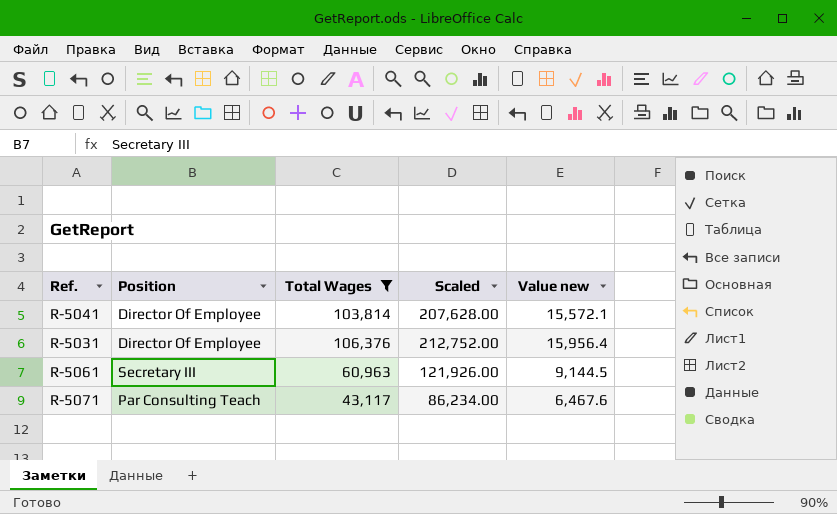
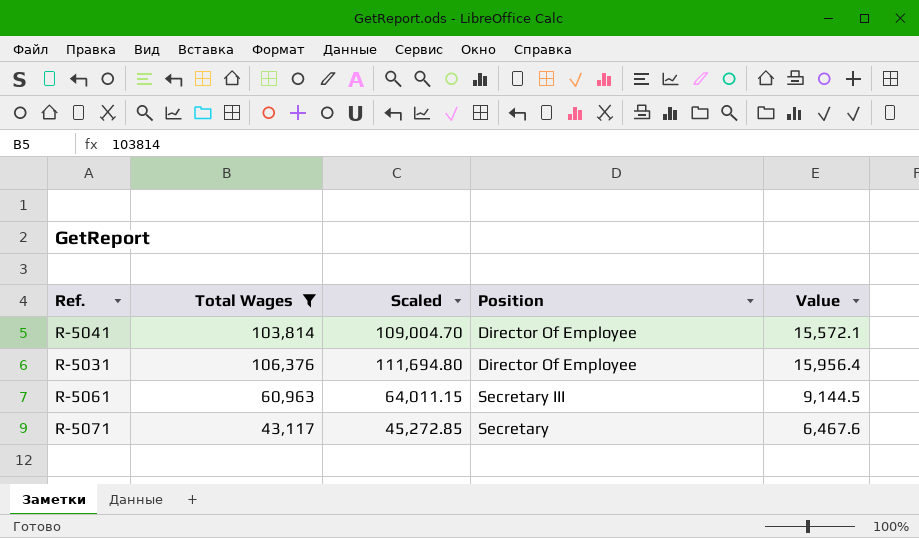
column Scaled | formula: [Total Wages] * 2 -> [Total Wages] * 1.05
column Position | position: 2 -> 4
column name: Value new -> Value
R-5071 | Position: Par Consulting Teach -> Secretary

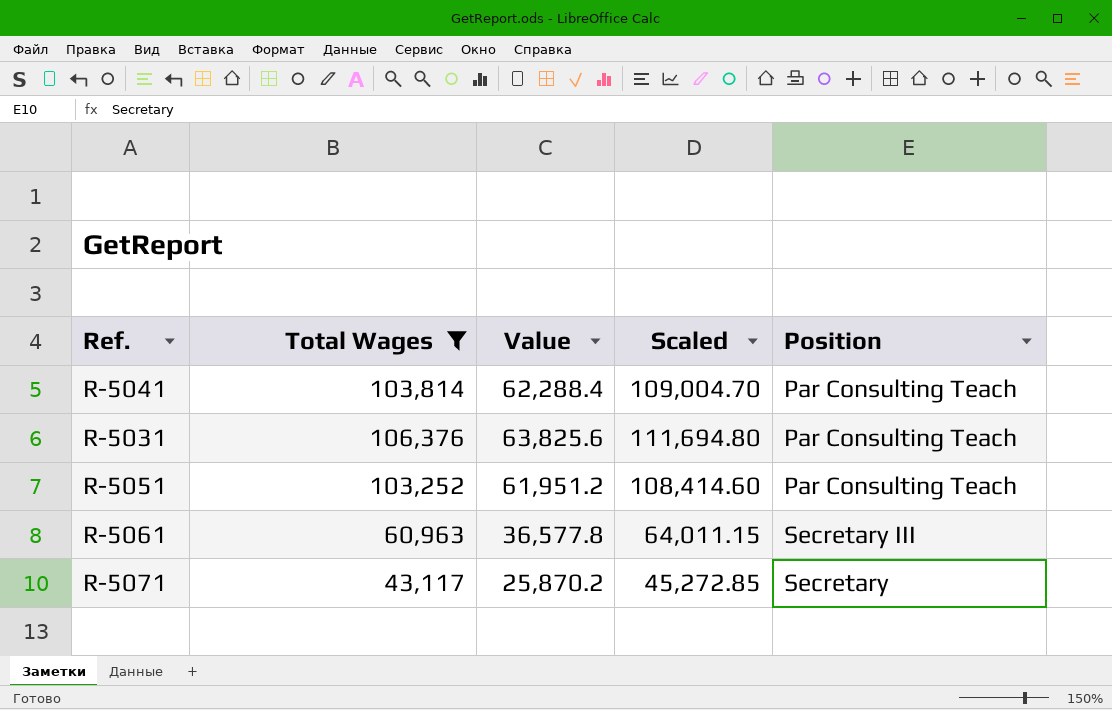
column Value | formula: [Total Wages] * 0.15 -> [Total Wages] * 0.6
column Value | position: 5 -> 3
R-5041 | Position: Director Of Employee -> Par Consulting Teach
R-5031 | Position: Director Of Employee -> Par Consulting Teach
row R-5051: none -> 103,252 | 61,951.2 | 108,414.60 | Par Consulting Teach

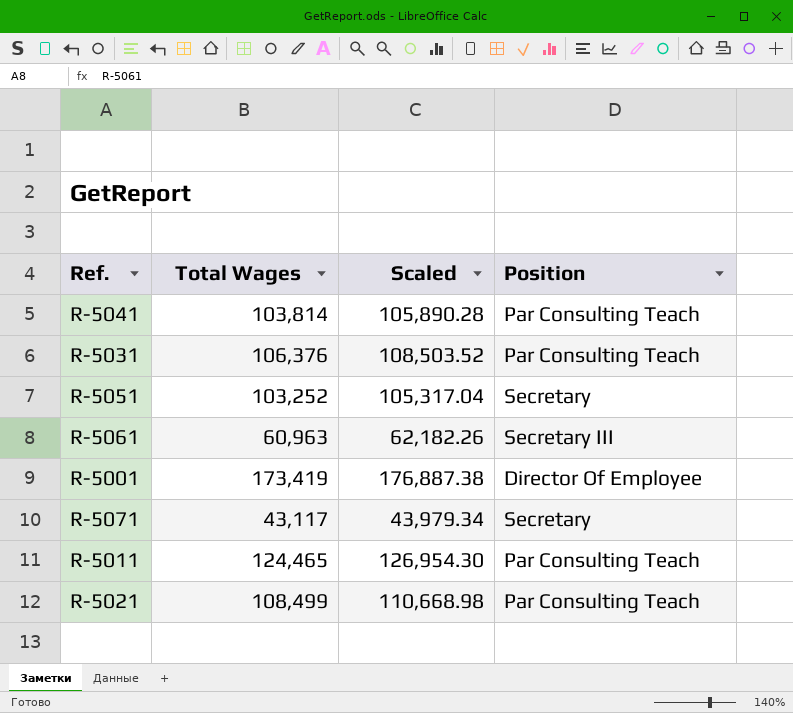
filter: Total Wages <= 106,376 -> none
column Value | formula: [Total Wages] * 0.6 -> none
column Scaled | formula: [Total Wages] * 1.05 -> [Total Wages] * 1.02
R-5051 | Position: Par Consulting Teach -> Secretary

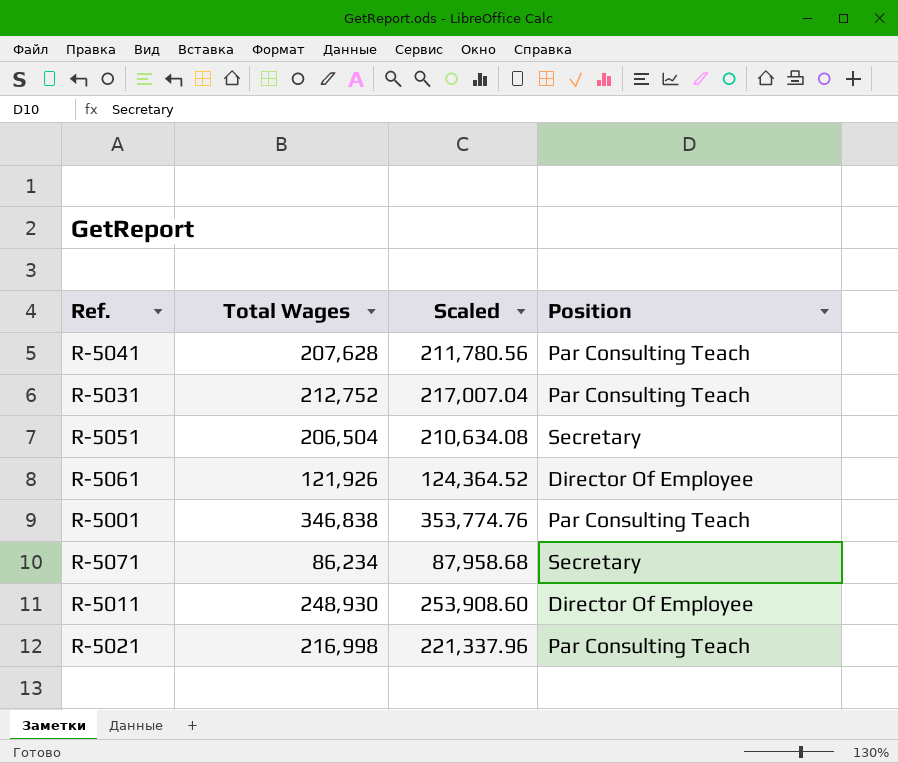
R-5041 | Total Wages: 103,814 -> 207,628
R-5041 | Scaled: 105,890.28 -> 211,780.56
R-5031 | Total Wages: 106,376 -> 212,752
R-5031 | Scaled: 108,503.52 -> 217,007.04
R-5051 | Total Wages: 103,252 -> 206,504
R-5051 | Scaled: 105,317.04 -> 210,634.08
R-5061 | Total Wages: 60,963 -> 121,926
R-5061 | Scaled: 62,182.26 -> 124,364.52
R-5061 | Position: Secretary III -> Director Of Employee
R-5001 | Total Wages: 173,419 -> 346,838
R-5001 | Scaled: 176,887.38 -> 353,774.76
R-5001 | Position: Director Of Employee -> Par Consulting Teach
R-5071 | Total Wages: 43,117 -> 86,234
R-5071 | Scaled: 43,979.34 -> 87,958.68
R-5011 | Total Wages: 124,465 -> 248,930
R-5011 | Scaled: 126,954.30 -> 253,908.60
R-5011 | Position: Par Consulting Teach -> Director Of Employee
R-5021 | Total Wages: 108,499 -> 216,998
R-5021 | Scaled: 110,668.98 -> 221,337.96

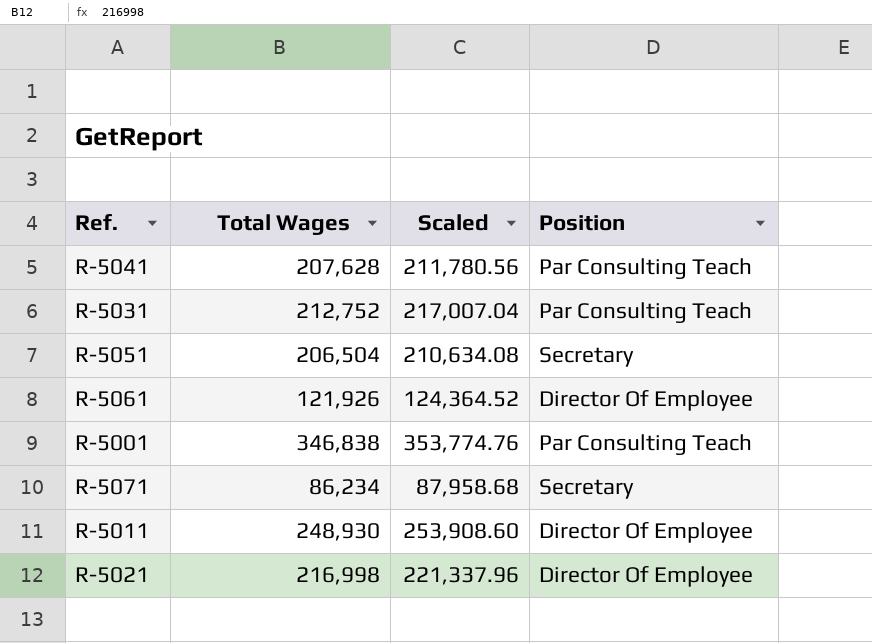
R-5021 | Position: Par Consulting Teach -> Director Of Employee

